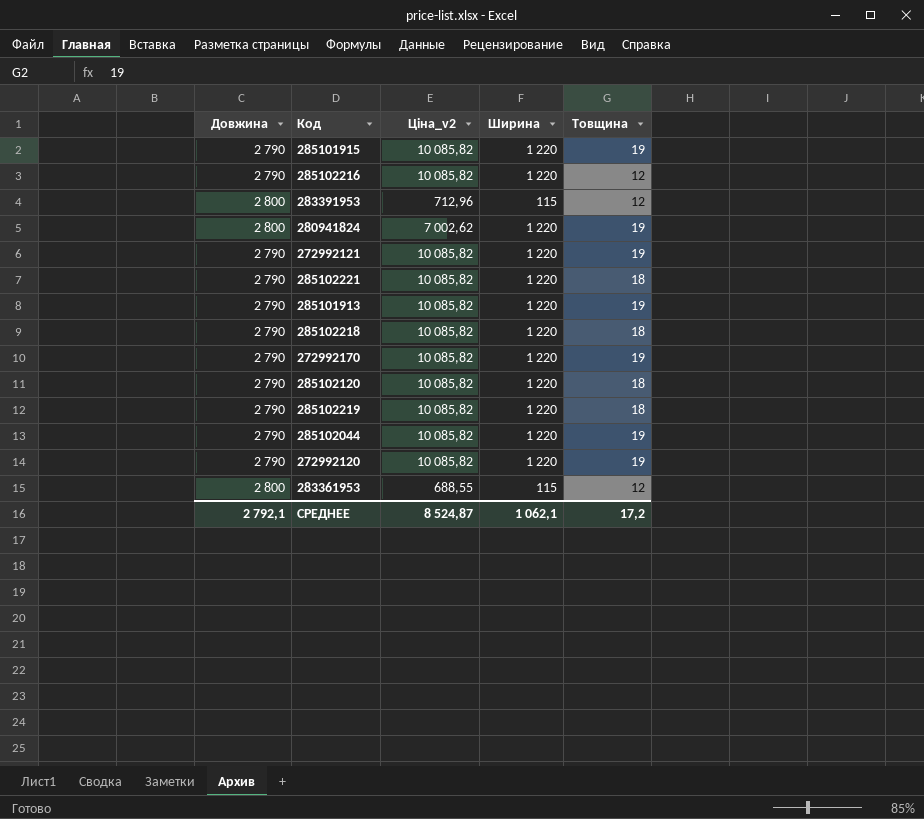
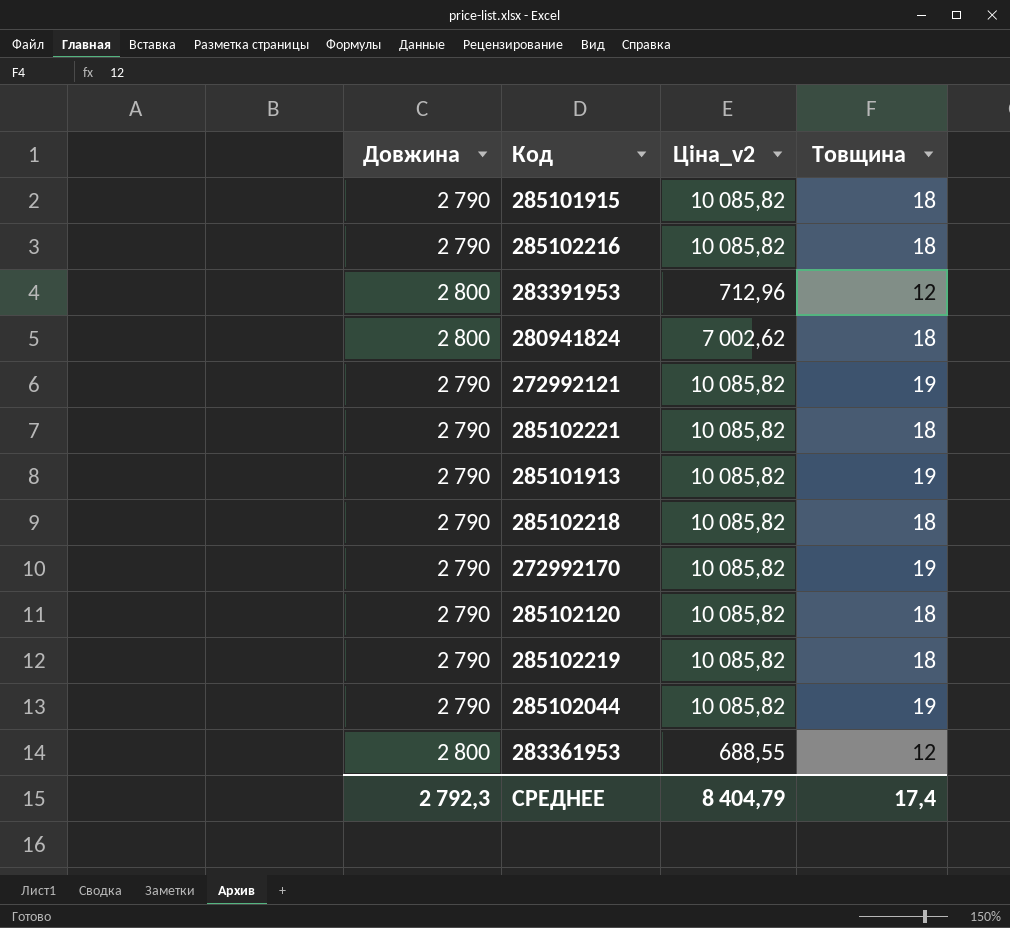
column Ширина | position: 4 -> none
row 272992120: 2 790 | 10 085,82 | 1 220 | 19 -> none
285101915 | Товщина: 19 -> 18
285102216 | Товщина: 12 -> 18
280941824 | Товщина: 19 -> 18
СРЕДНЕЕ | Довжина: 2 792,1 -> 2 792,3
СРЕДНЕЕ | Ціна_v2: 8 524,87 -> 8 404,79
СРЕДНЕЕ | Товщина: 17,2 -> 17,4

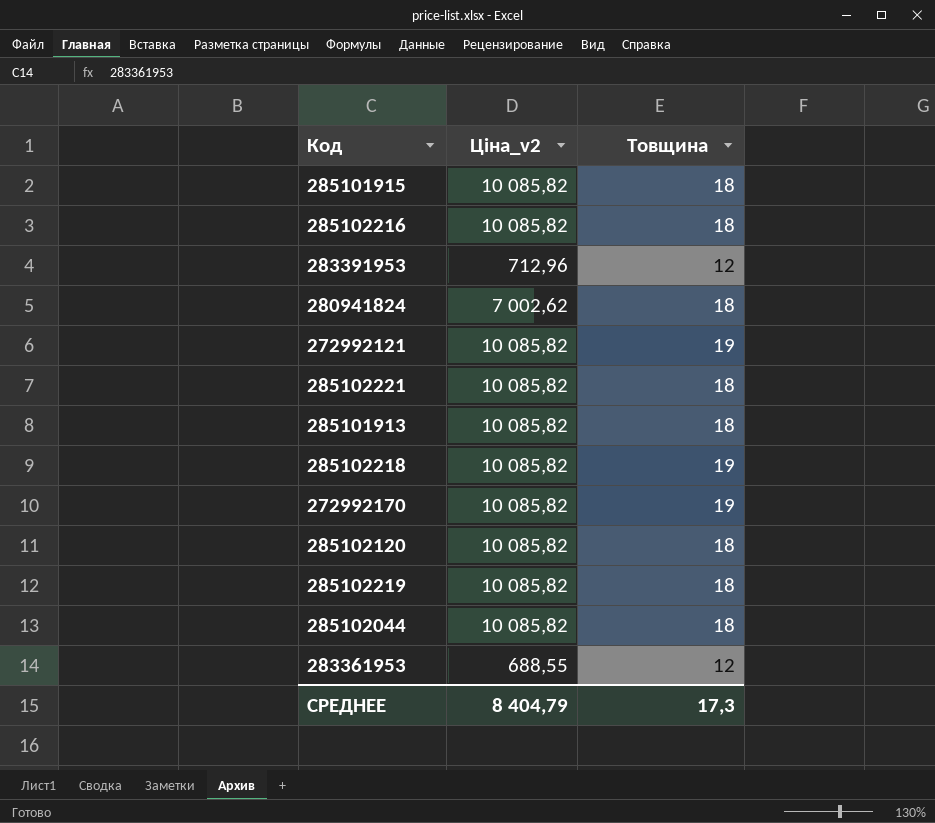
column Довжина | position: 1 -> none
285101913 | Товщина: 19 -> 18
285102218 | Товщина: 18 -> 19
285102044 | Товщина: 19 -> 18
СРЕДНЕЕ | Товщина: 17,4 -> 17,3

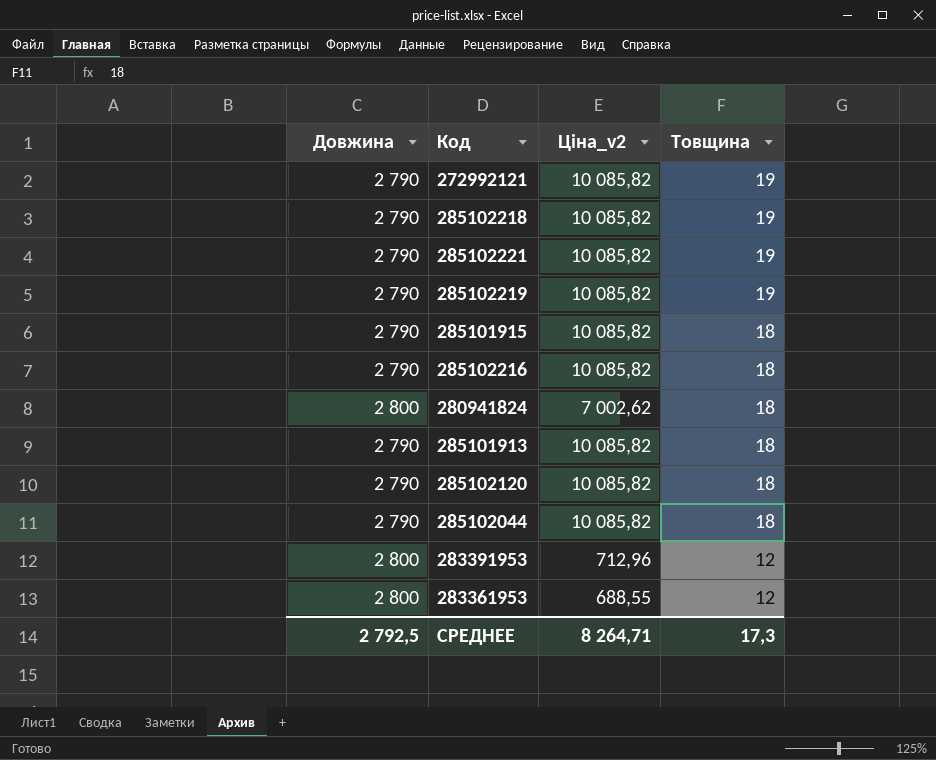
row order: none -> Товщина descending
column Довжина | position: none -> 1
row 272992170: 10 085,82 | 19 -> none
285102221 | Товщина: 18 -> 19
285102219 | Товщина: 18 -> 19
СРЕДНЕЕ | Ціна_v2: 8 404,79 -> 8 264,71

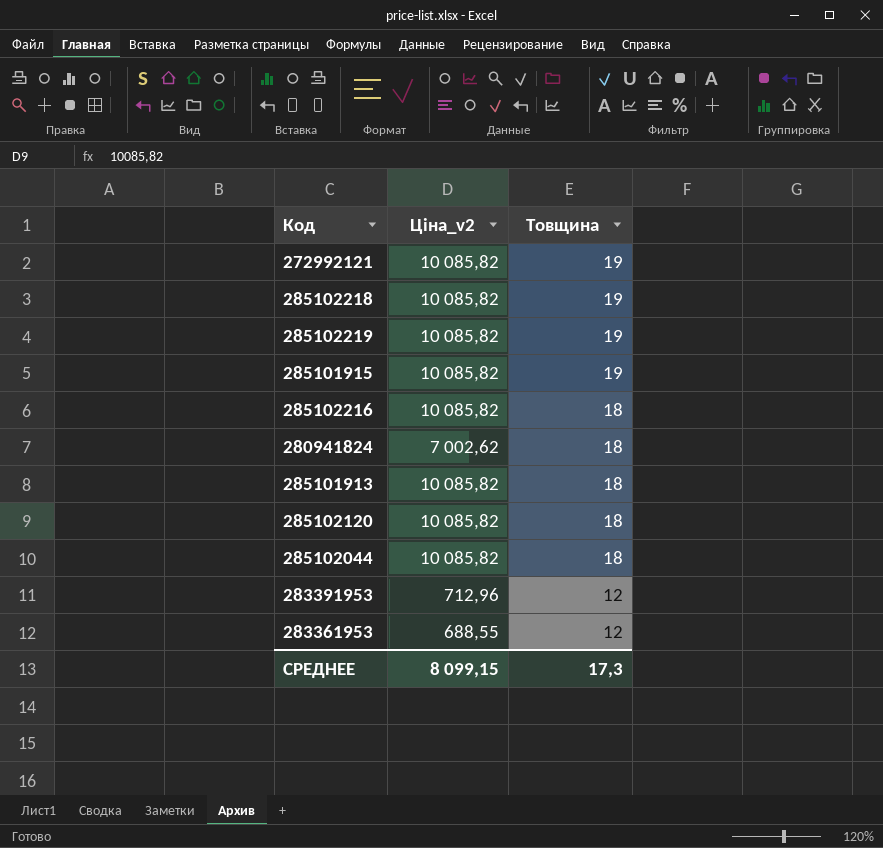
column Довжина | position: 1 -> none
row 285102221: 2 790 | 10 085,82 | 19 -> none
285101915 | Товщина: 18 -> 19
СРЕДНЕЕ | Ціна_v2: 8 264,71 -> 8 099,15

